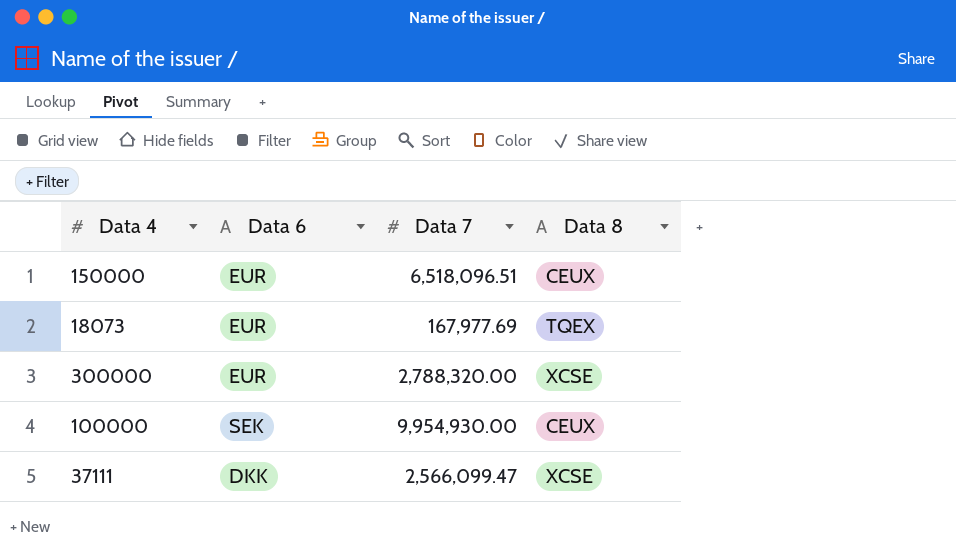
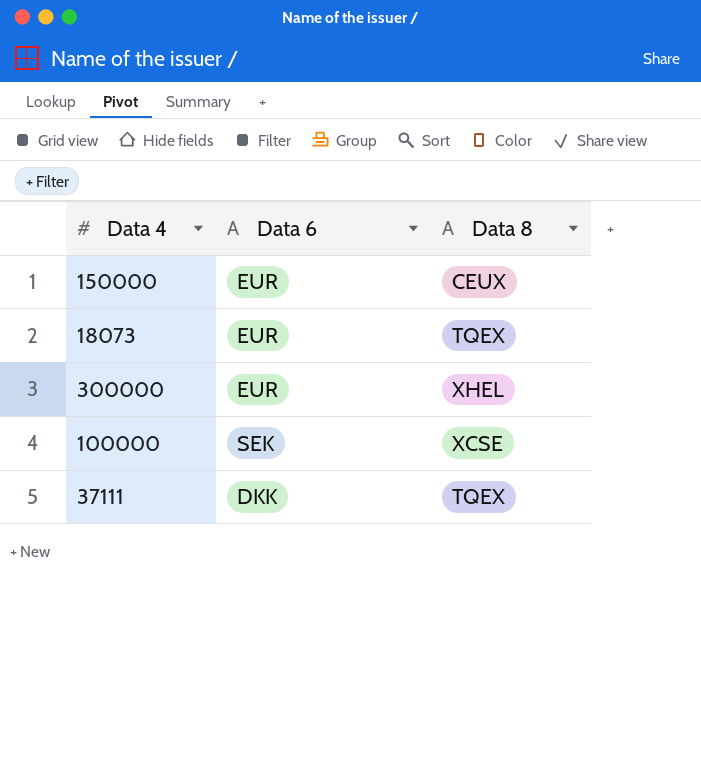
column Data 7 | position: 3 -> none
300000 | Data 8: XCSE -> XHEL
100000 | Data 8: CEUX -> XCSE
37111 | Data 8: XCSE -> TQEX

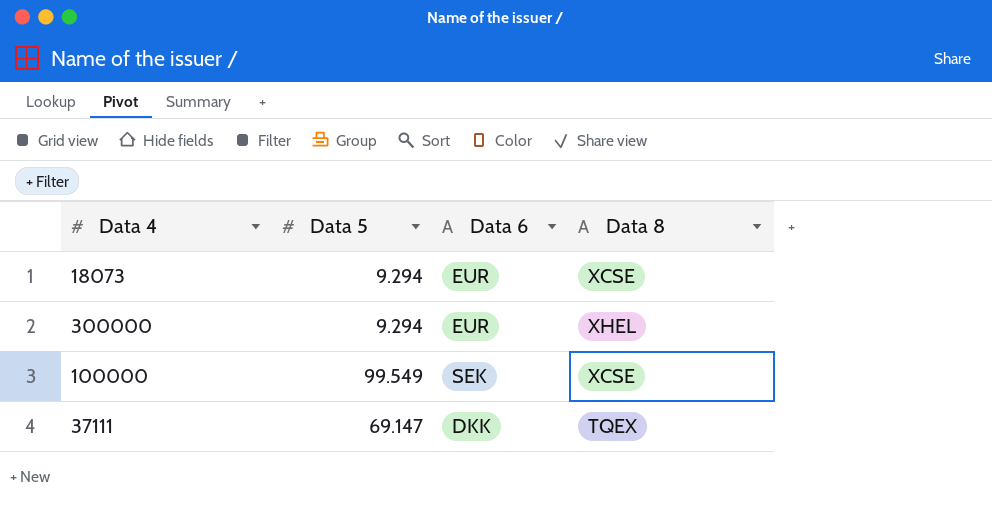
column Data 5 | position: none -> 2
row 150000: EUR | CEUX -> none
18073 | Data 8: TQEX -> XCSE

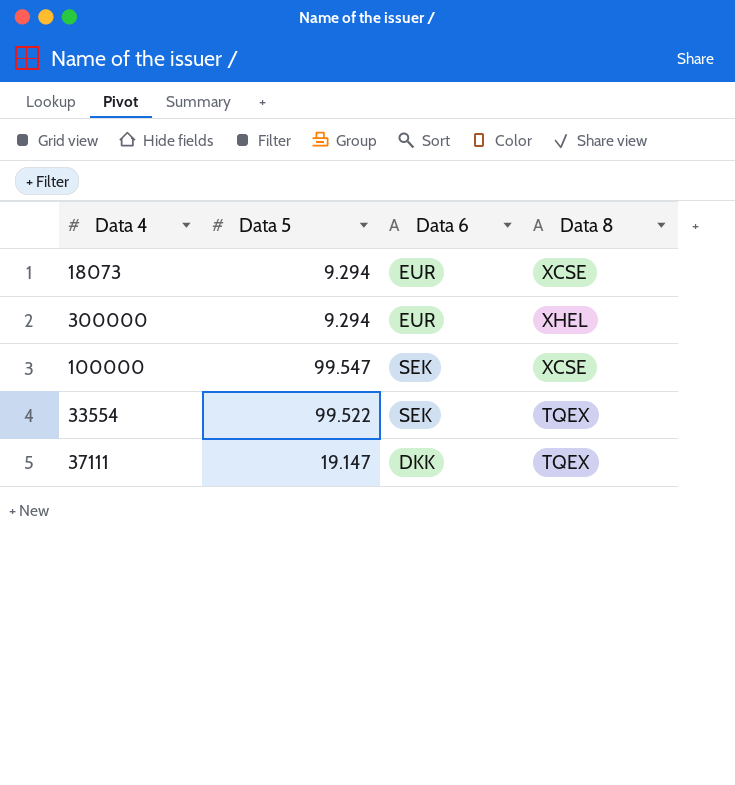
100000 | Data 5: 99.549 -> 99.547
row 33554: none -> 99.522 | SEK | TQEX
37111 | Data 5: 69.147 -> 19.147

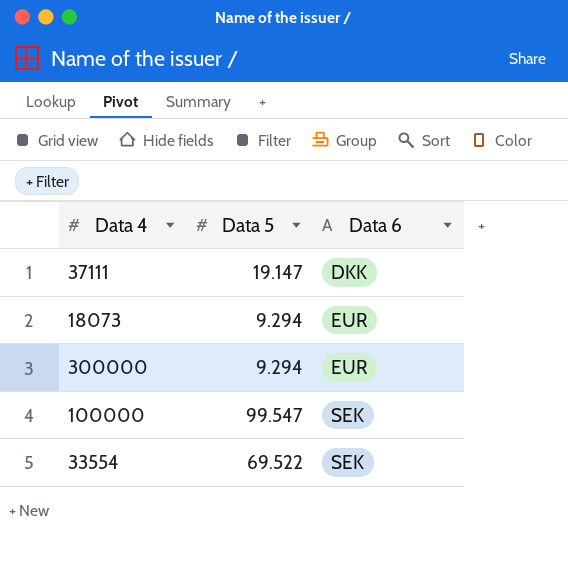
row order: none -> Data 6 ascending
column Data 8 | position: 4 -> none
33554 | Data 5: 99.522 -> 69.522

